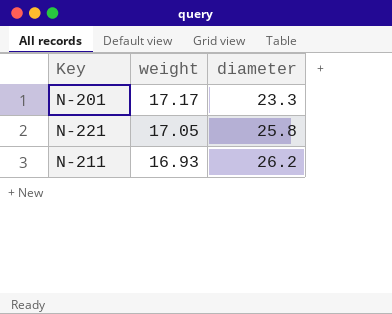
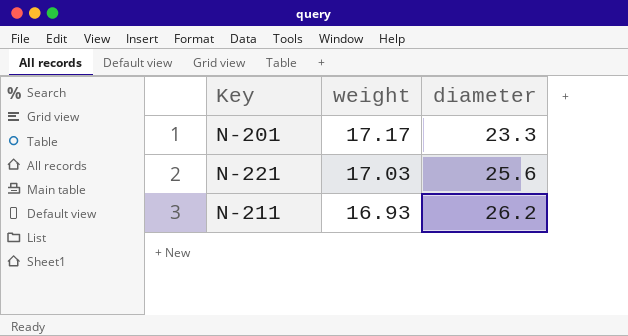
N-221 | weight: 17.05 -> 17.03
N-221 | diameter: 25.8 -> 25.6

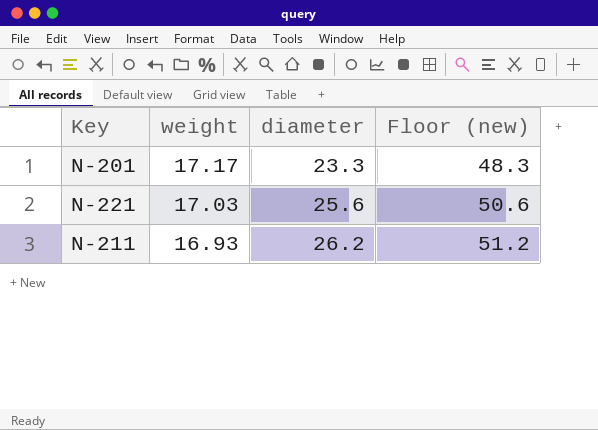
column Floor (new) | formula: none -> [diameter] + 25

